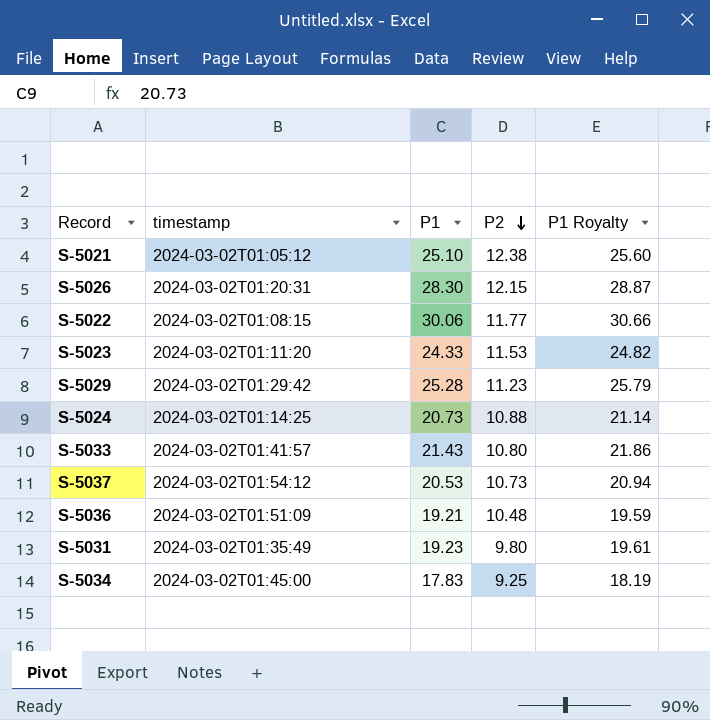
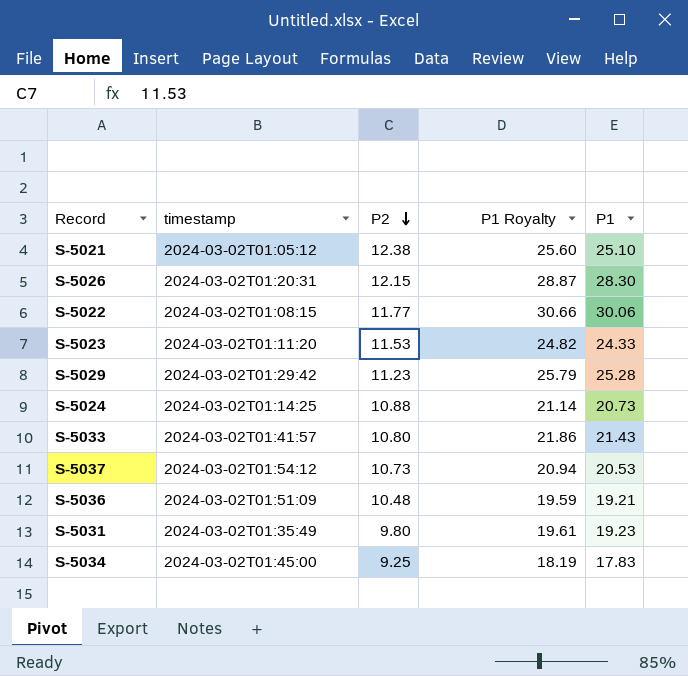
column P1 | position: 3 -> 5

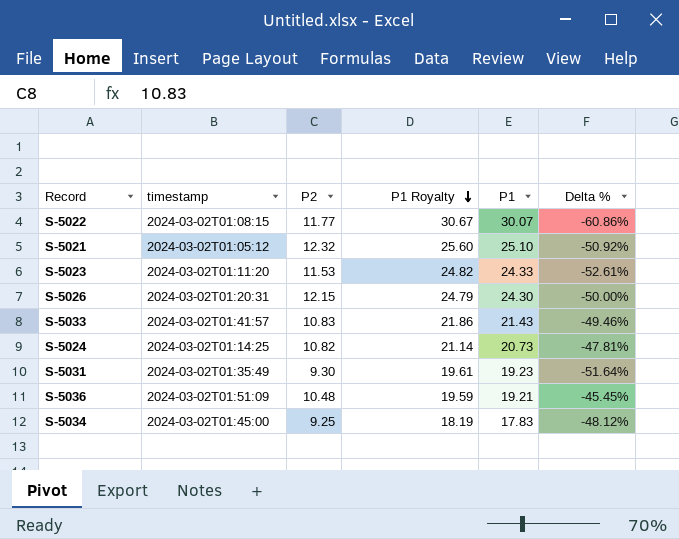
row order: P2 descending -> P1 Royalty descending
column Delta % | formula: none -> ([P2] - [P1]) / [P1]
row S-5029: 2024-03-02T01:29:42 | 11.23 | 25.79 | 25.28 -> none
row S-5037: 2024-03-02T01:54:12 | 10.73 | 20.94 | 20.53 -> none
S-5022 | P1 Royalty: 30.66 -> 30.67
S-5022 | P1: 30.06 -> 30.07
S-5021 | P2: 12.38 -> 12.32
S-5026 | P1 Royalty: 28.87 -> 24.79
S-5026 | P1: 28.30 -> 24.30
S-5033 | P2: 10.80 -> 10.83
S-5024 | P2: 10.88 -> 10.82
S-5031 | P2: 9.80 -> 9.30

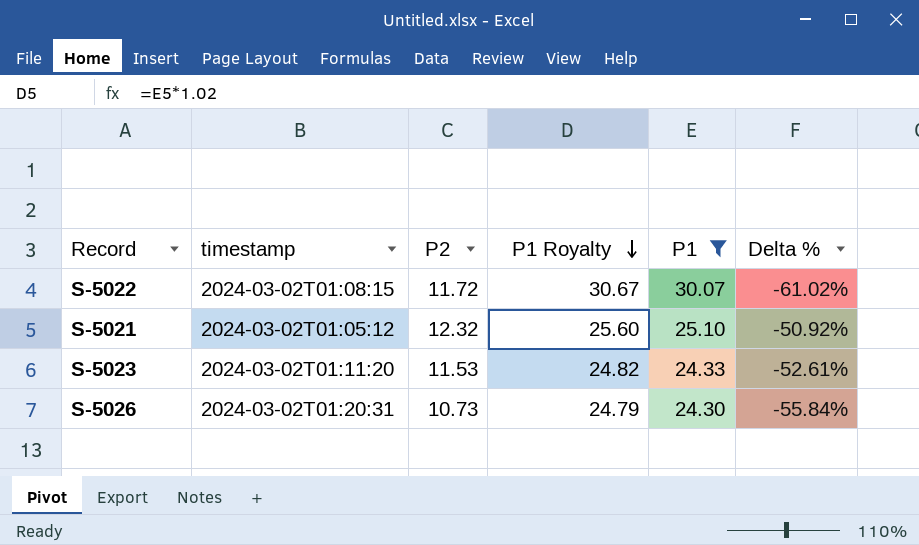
filter: none -> P1 >= 24.30
S-5022 | P2: 11.77 -> 11.72
S-5022 | Delta %: -60.86% -> -61.02%
S-5026 | P2: 12.15 -> 10.73
S-5026 | Delta %: -50.00% -> -55.84%

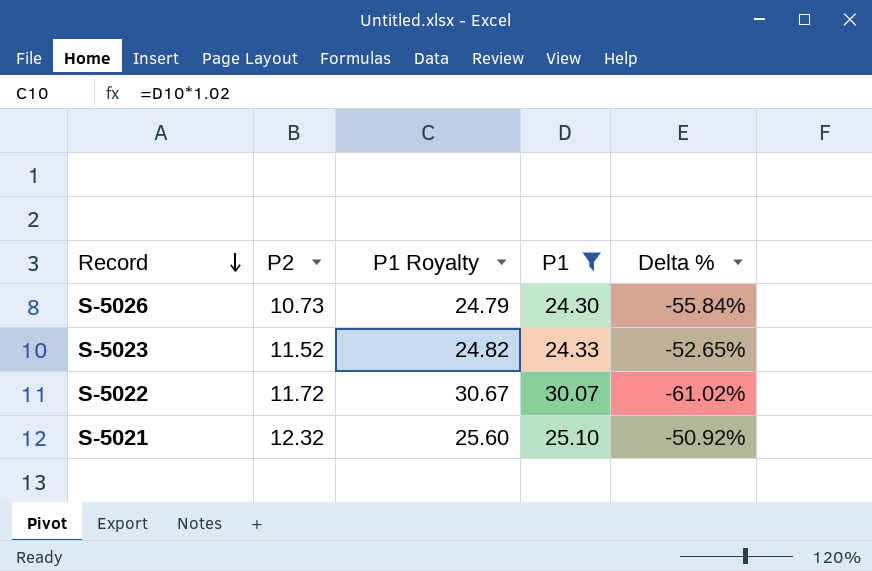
row order: P1 Royalty descending -> Record descending
column timestamp | position: 2 -> none
S-5023 | P2: 11.53 -> 11.52
S-5023 | Delta %: -52.61% -> -52.65%

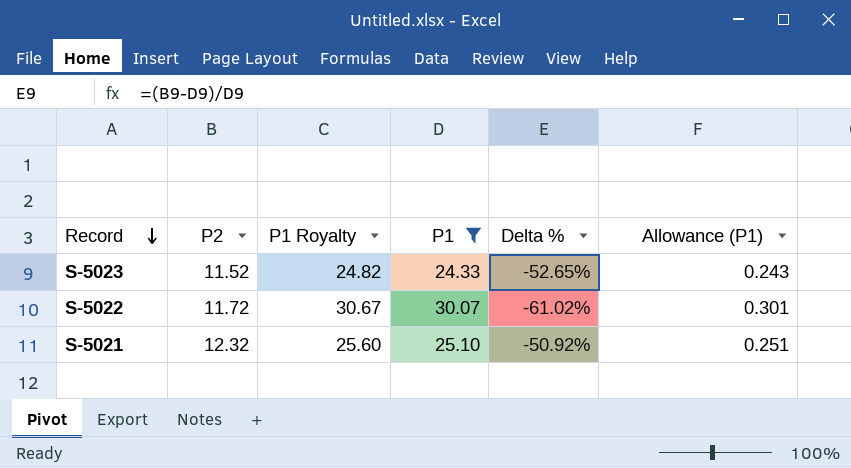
column Allowance (P1) | formula: none -> [P1] * 0.01
row S-5026: 10.73 | 24.79 | 24.30 | -55.84% -> none

